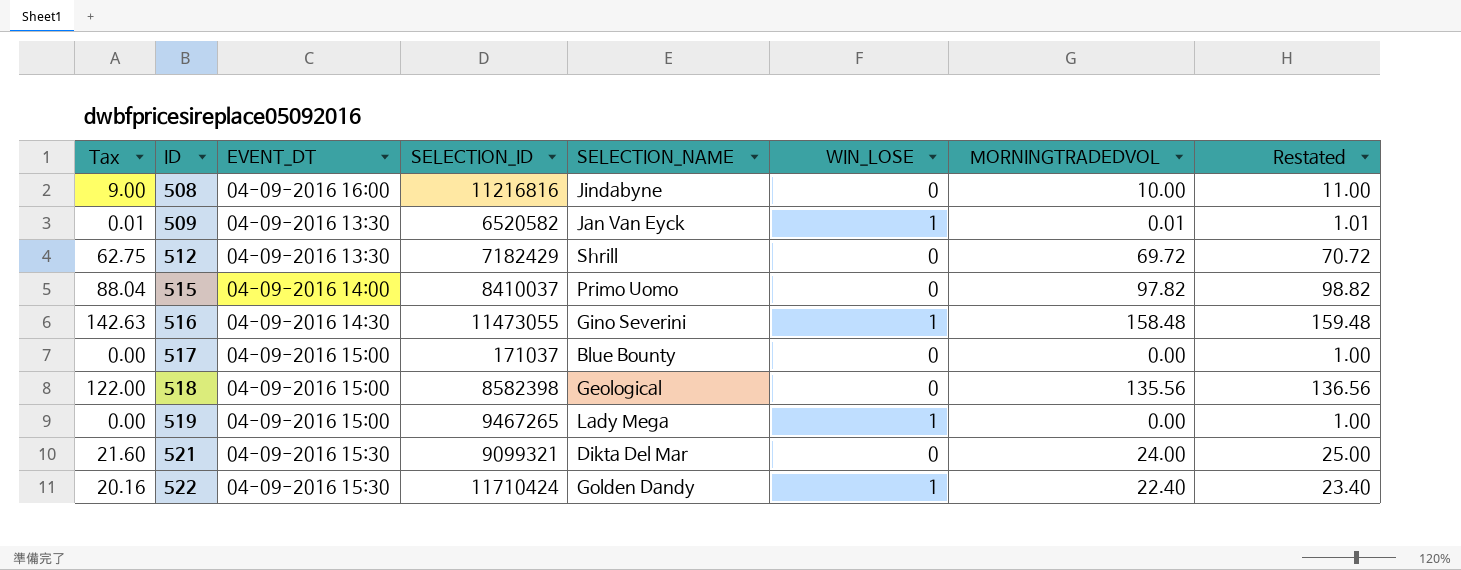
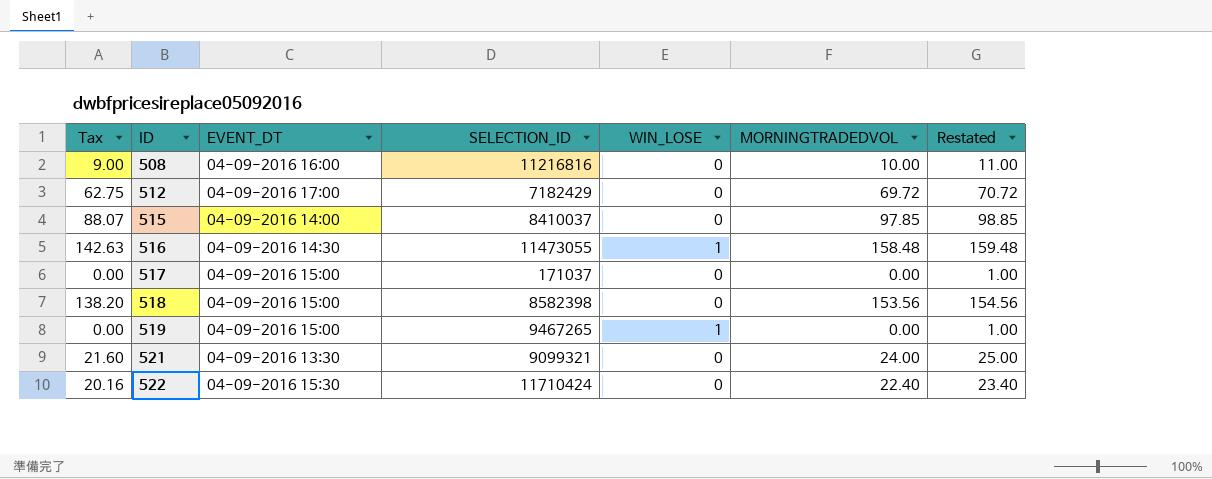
column SELECTION_NAME | position: 5 -> none
row 509: 0.01 | 04-09-2016 13:30 | 6520582 | Jan Van Eyck | 1 | 0.01 | 1.01 -> none
512 | EVENT_DT: 04-09-2016 13:30 -> 04-09-2016 17:00
515 | Tax: 88.04 -> 88.07
515 | MORNINGTRADEDVOL: 97.82 -> 97.85
515 | Restated: 98.82 -> 98.85
518 | Tax: 122.00 -> 138.20
518 | MORNINGTRADEDVOL: 135.56 -> 153.56
518 | Restated: 136.56 -> 154.56
521 | EVENT_DT: 04-09-2016 15:30 -> 04-09-2016 13:30
522 | WIN_LOSE: 1 -> 0

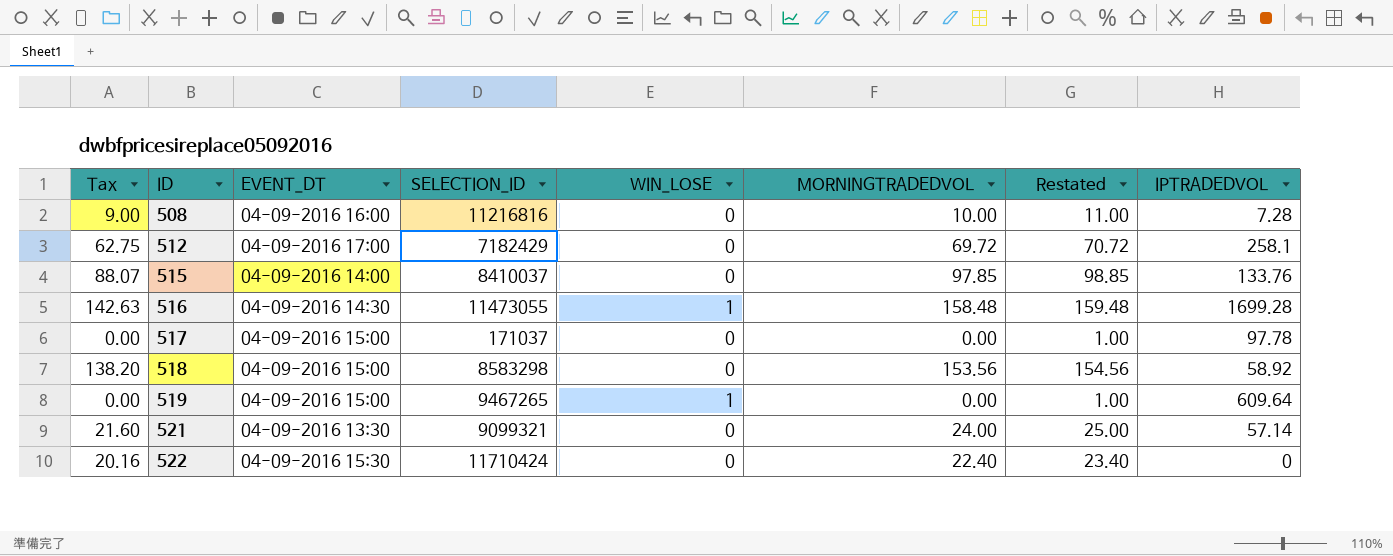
column IPTRADEDVOL | position: none -> 8
518 | SELECTION_ID: 8582398 -> 8583298

